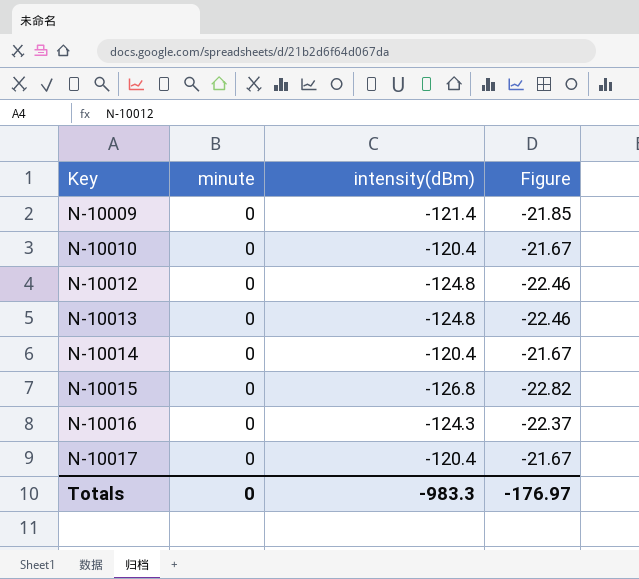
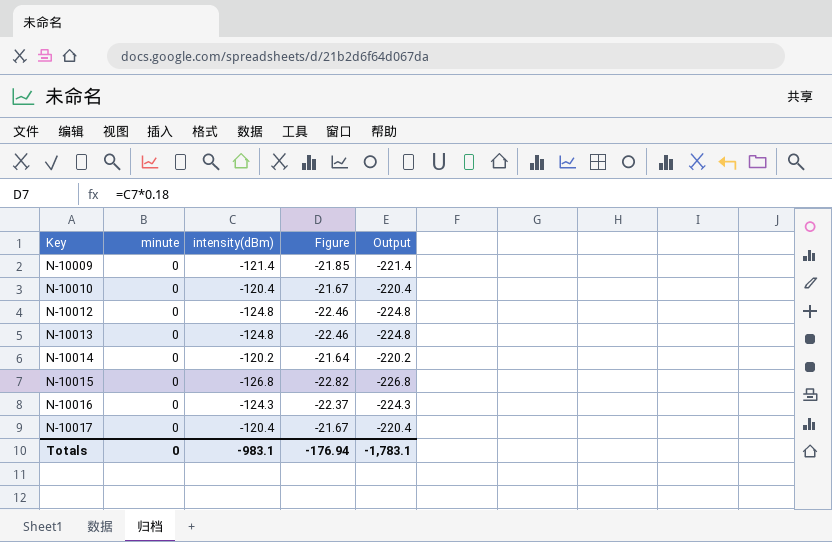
column Output | formula: none -> [intensity(dBm)] - 100
N-10014 | intensity(dBm): -120.4 -> -120.2
N-10014 | Figure: -21.67 -> -21.64
Totals | intensity(dBm): -983.3 -> -983.1
Totals | Figure: -176.97 -> -176.94

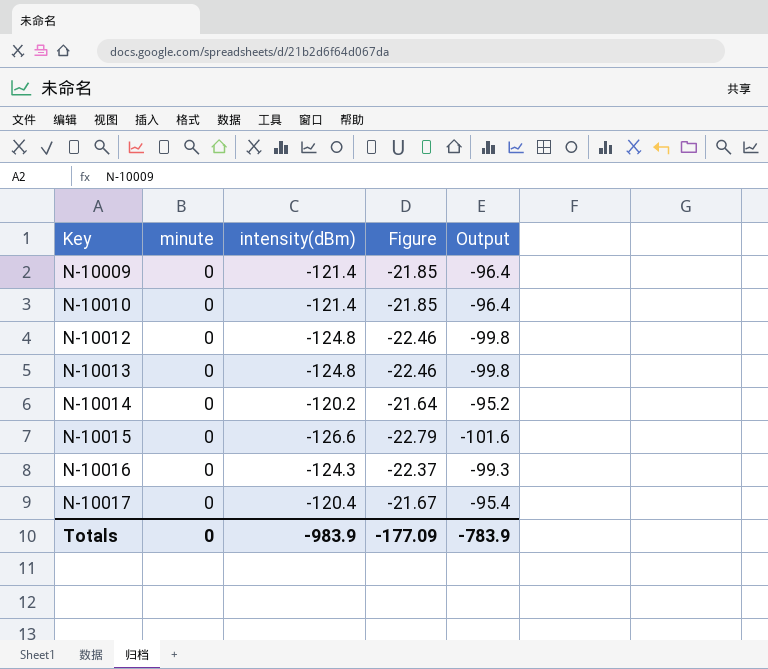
column Output | formula: [intensity(dBm)] - 100 -> [intensity(dBm)] + 25
N-10010 | intensity(dBm): -120.4 -> -121.4
N-10010 | Figure: -21.67 -> -21.85
N-10015 | intensity(dBm): -126.8 -> -126.6
N-10015 | Figure: -22.82 -> -22.79
Totals | intensity(dBm): -983.1 -> -983.9
Totals | Figure: -176.94 -> -177.09
Totals | Output: -1,783.1 -> -783.9

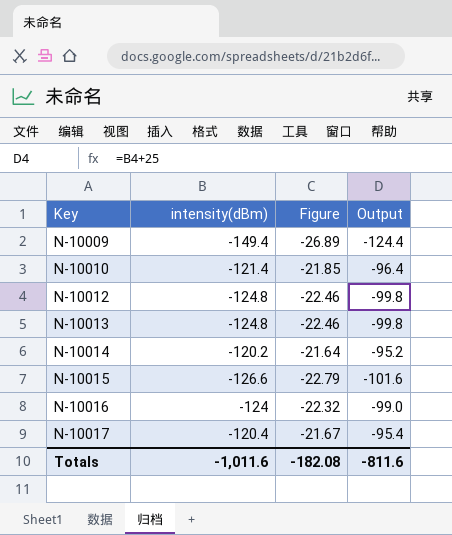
column minute | position: 2 -> none
N-10009 | intensity(dBm): -121.4 -> -149.4
N-10009 | Figure: -21.85 -> -26.89
N-10009 | Output: -96.4 -> -124.4
N-10016 | intensity(dBm): -124.3 -> -124
N-10016 | Figure: -22.37 -> -22.32
N-10016 | Output: -99.3 -> -99.0
Totals | intensity(dBm): -983.9 -> -1,011.6
Totals | Figure: -177.09 -> -182.08
Totals | Output: -783.9 -> -811.6

